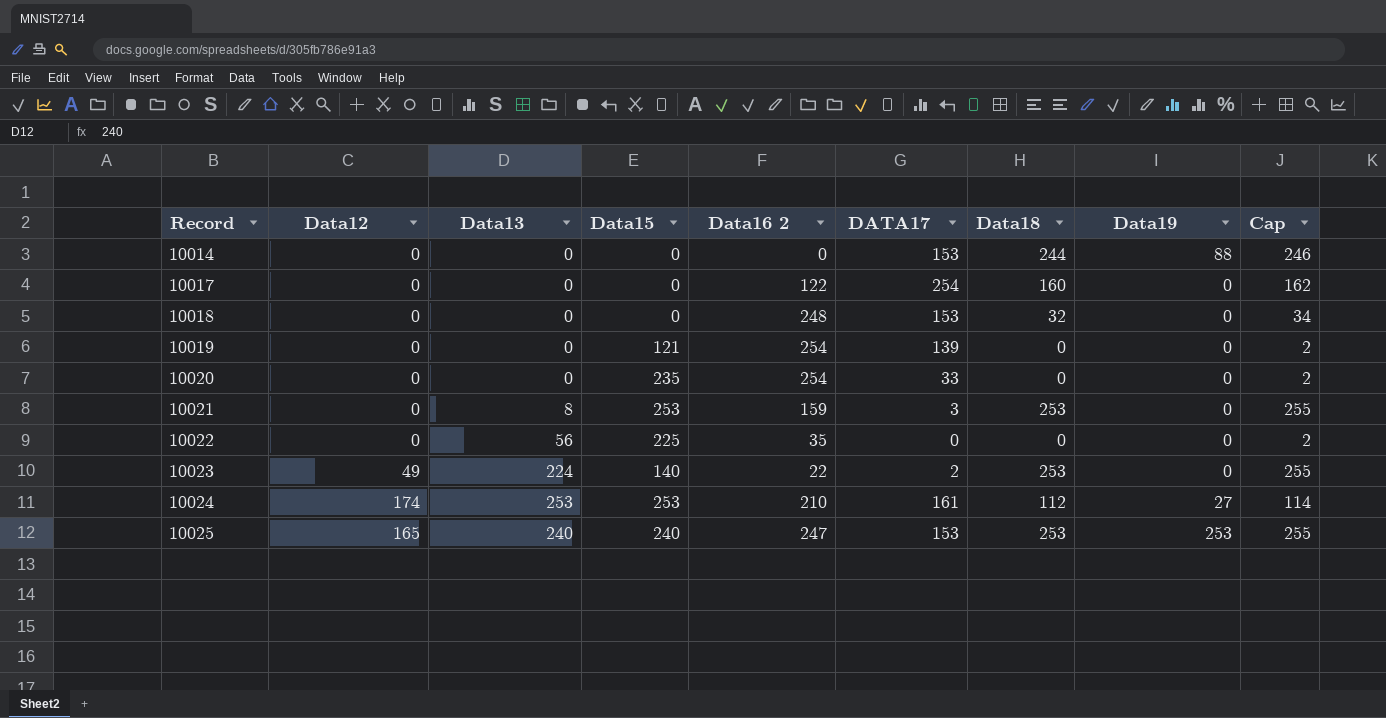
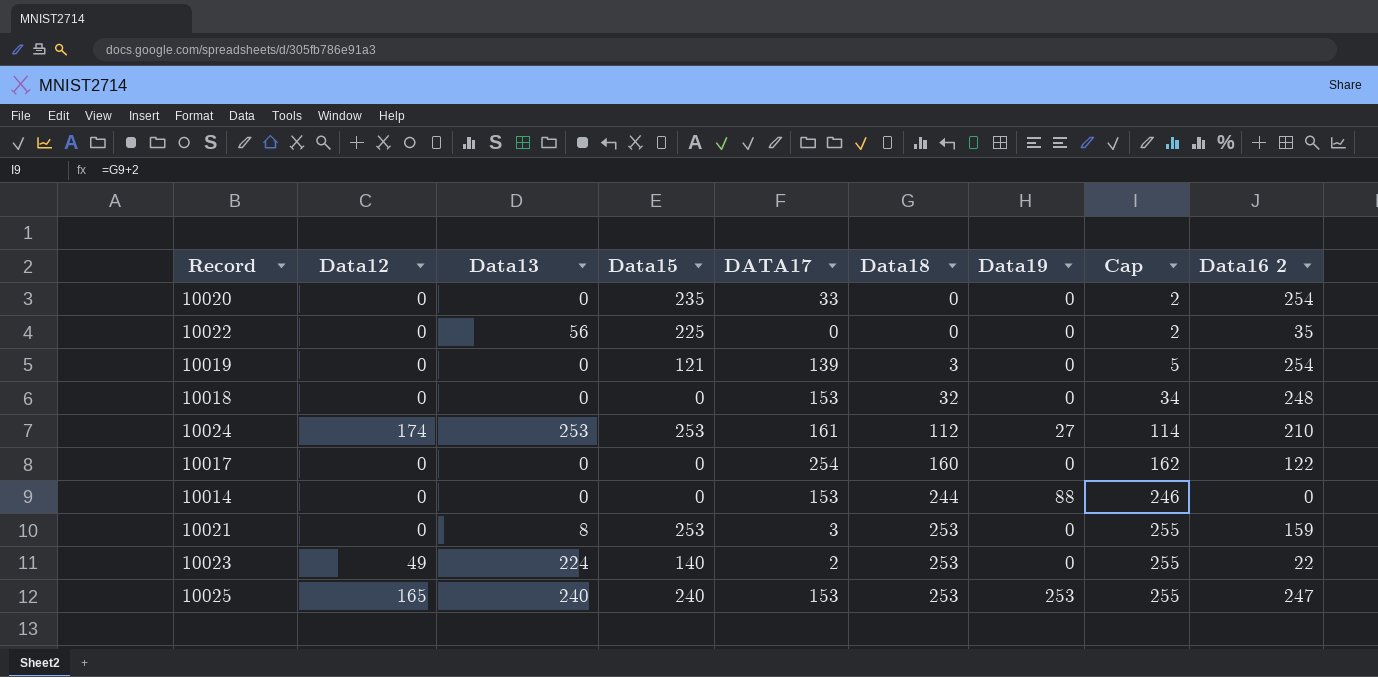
row order: Record ascending -> Data18 ascending
column Data16 2 | position: 5 -> 9
10019 | Data18: 0 -> 3
10019 | Cap: 2 -> 5

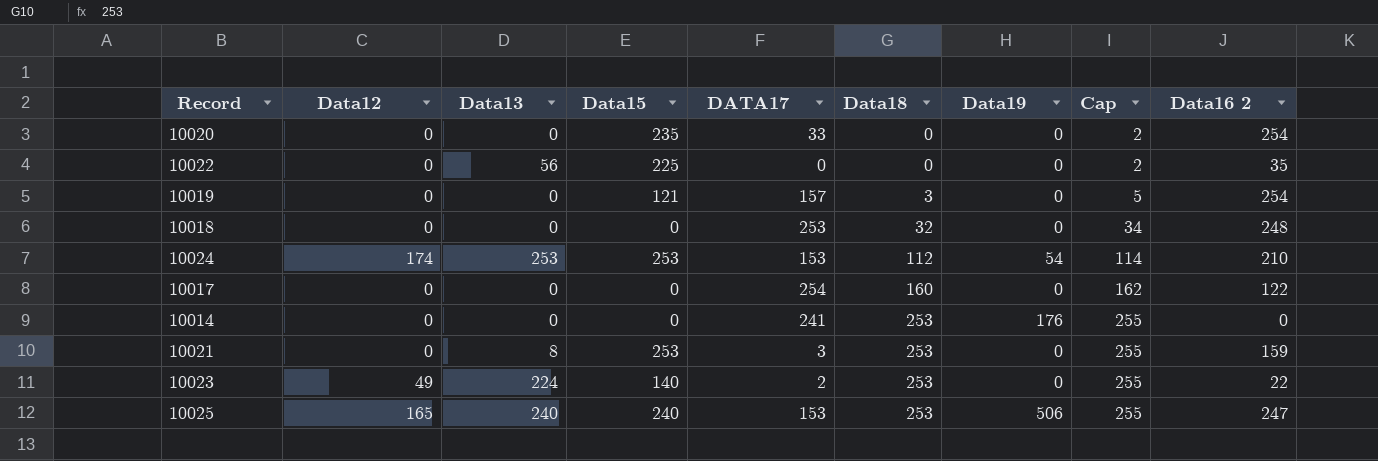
10019 | DATA17: 139 -> 157
10018 | DATA17: 153 -> 253
10024 | DATA17: 161 -> 153
10024 | Data19: 27 -> 54
10014 | DATA17: 153 -> 241
10014 | Data18: 244 -> 253
10014 | Data19: 88 -> 176
10014 | Cap: 246 -> 255
10025 | Data19: 253 -> 506

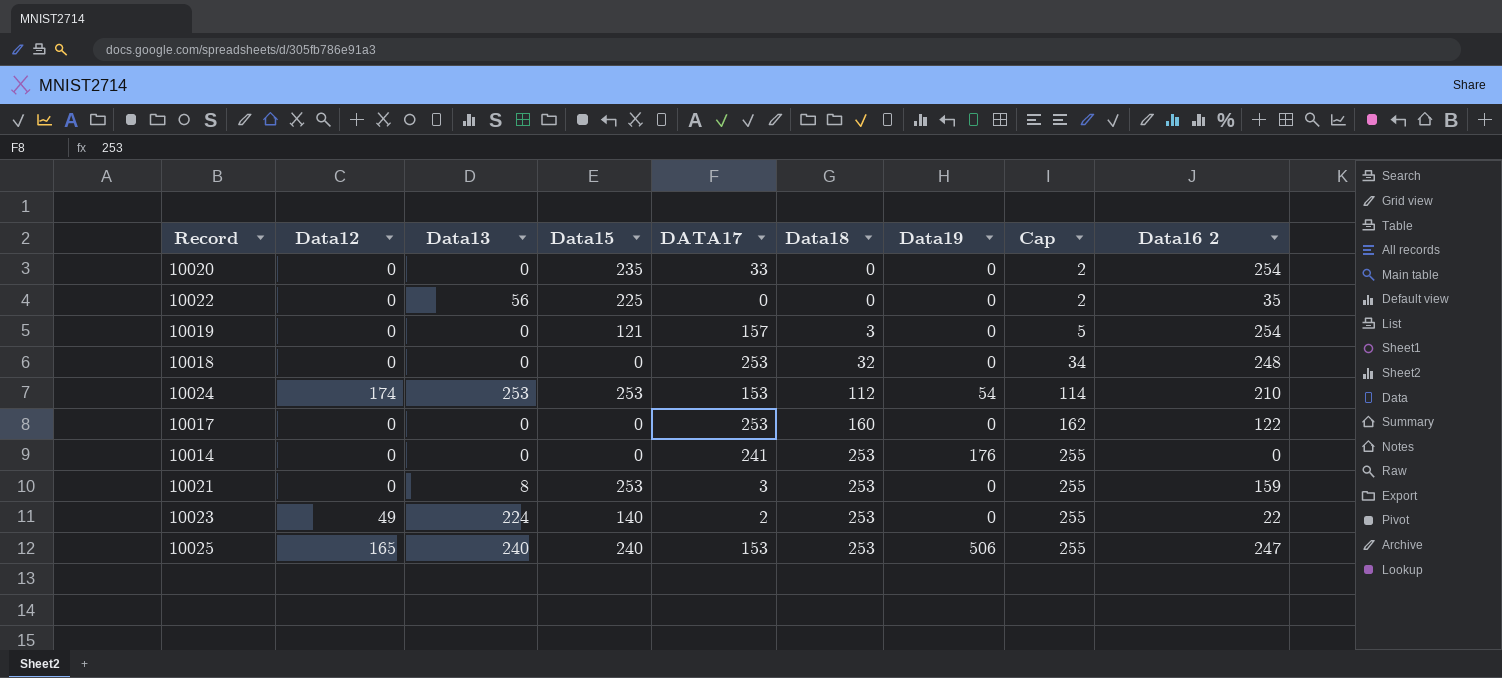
10017 | DATA17: 254 -> 253

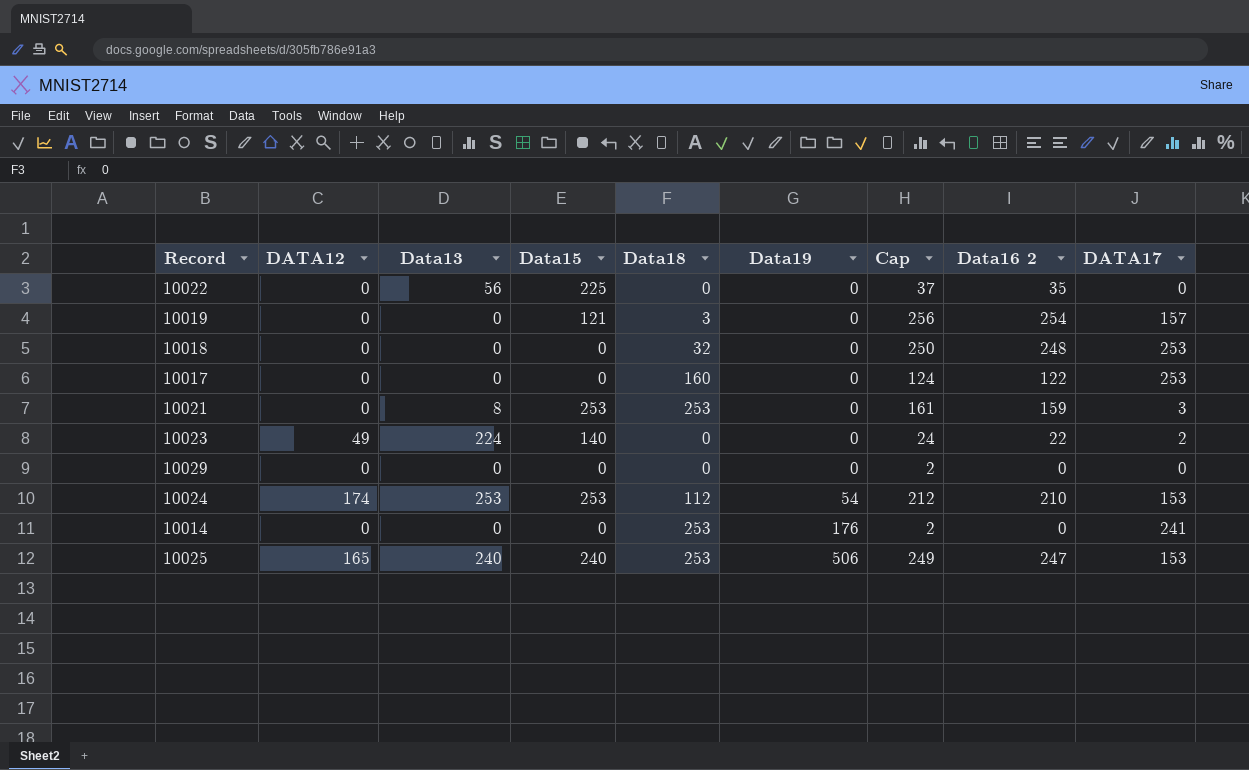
row order: Data18 ascending -> Data19 ascending
column name: Data12 -> DATA12
column Cap | formula: [Data18] + 2 -> [Data16 2] + 2
column DATA17 | position: 5 -> 9
row 10020: 0 | 0 | 235 | 33 | 0 | 0 | 2 | 254 -> none
10023 | Data18: 253 -> 0
row 10029: none -> 0 | 0 | 0 | 0 | 0 | 2 | 0 | 0

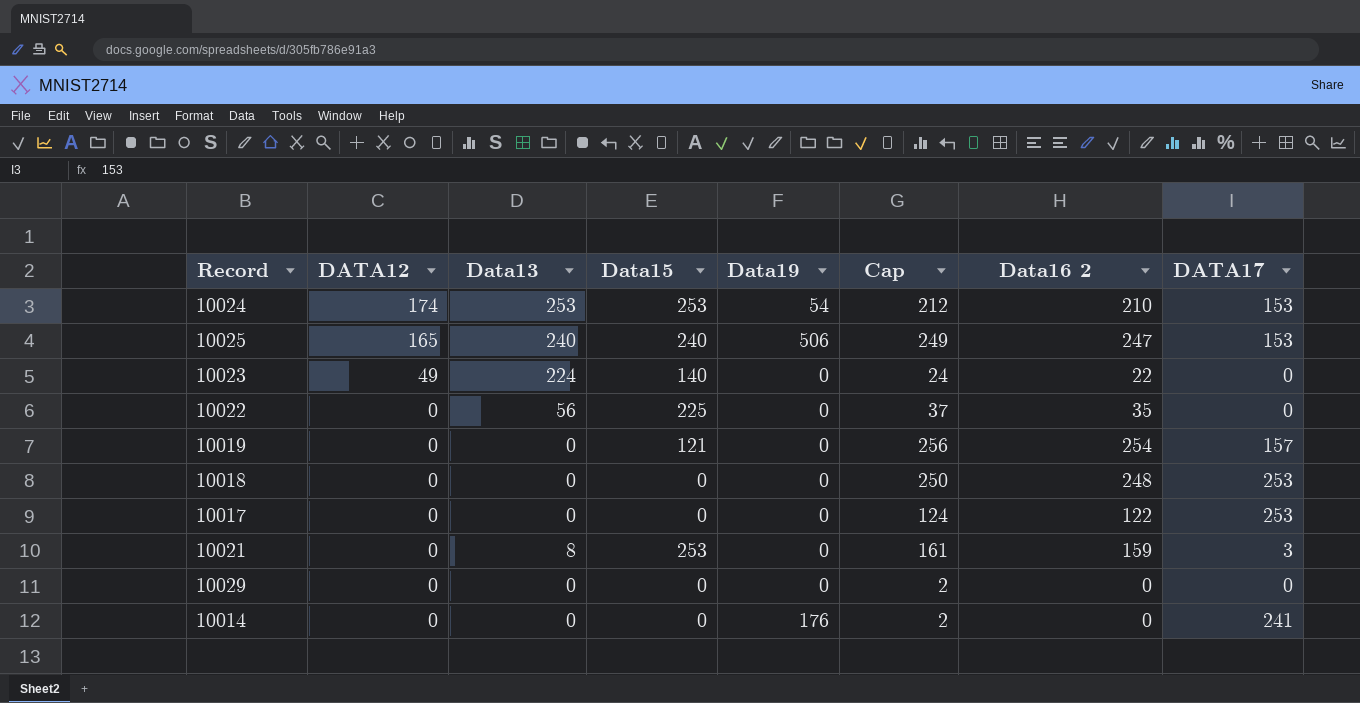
row order: Data19 ascending -> DATA12 descending
column Data18 | position: 5 -> none
10023 | DATA17: 2 -> 0

